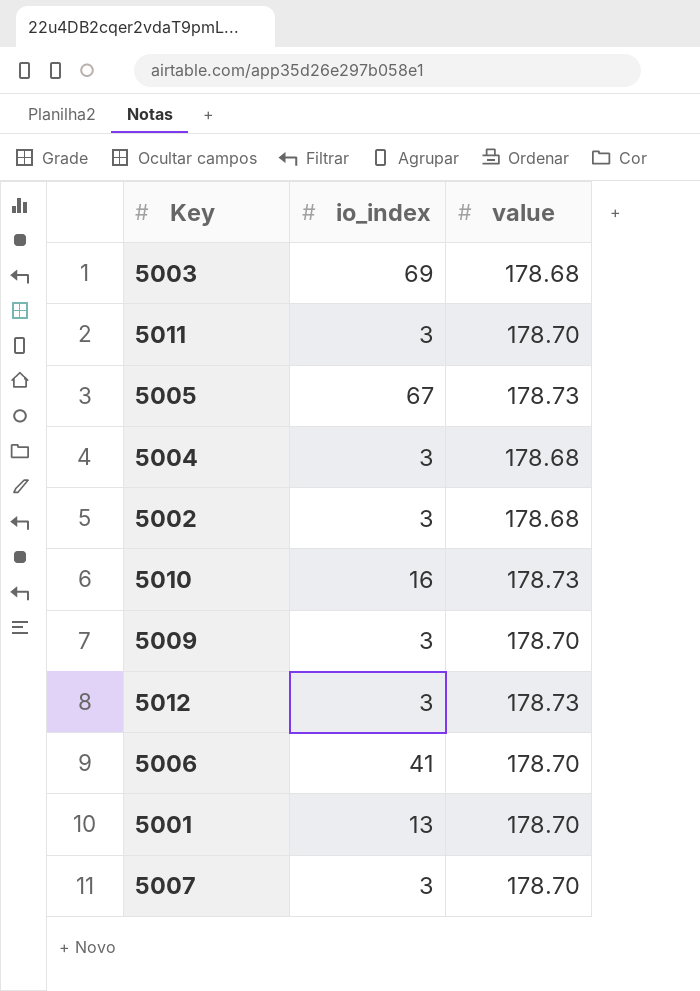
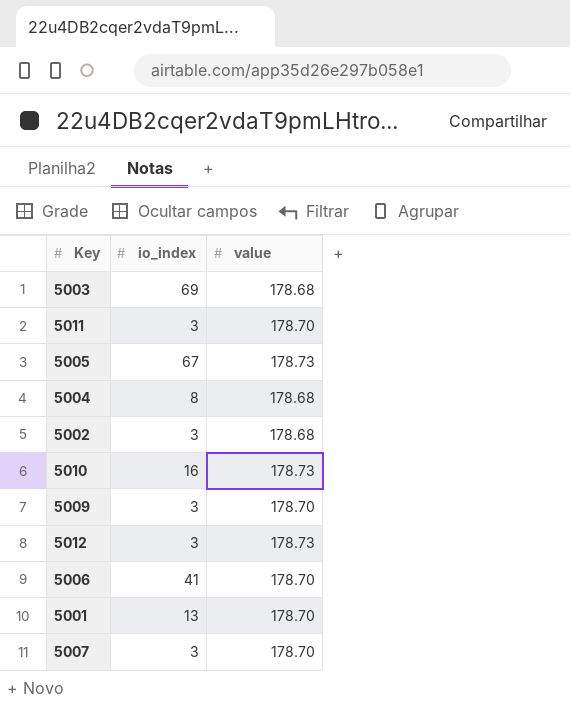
5004 | io_index: 3 -> 8

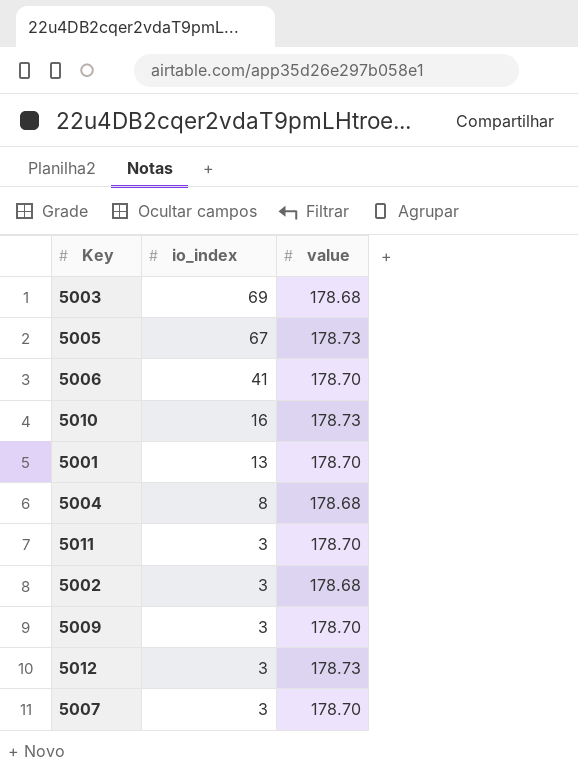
row order: none -> io_index descending

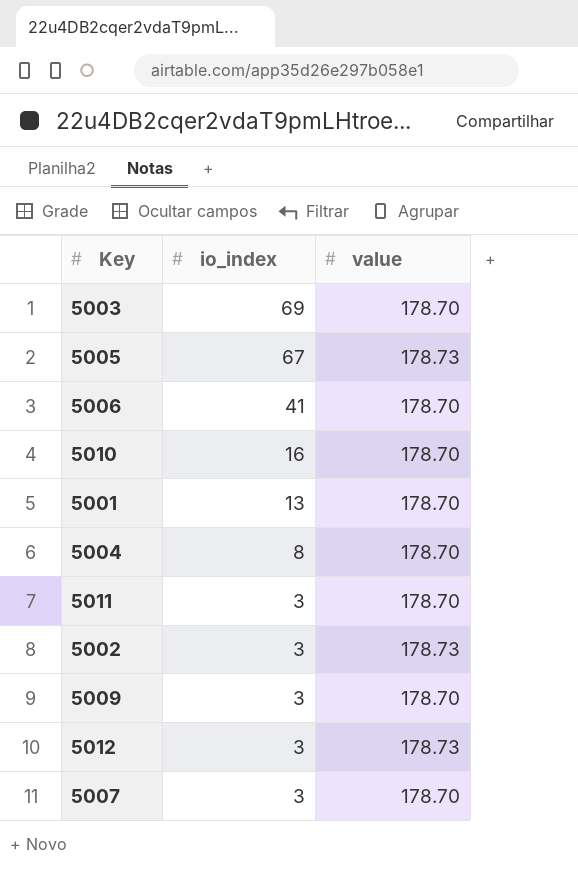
5003 | value: 178.68 -> 178.70
5010 | value: 178.73 -> 178.70
5004 | value: 178.68 -> 178.70
5002 | value: 178.68 -> 178.73

